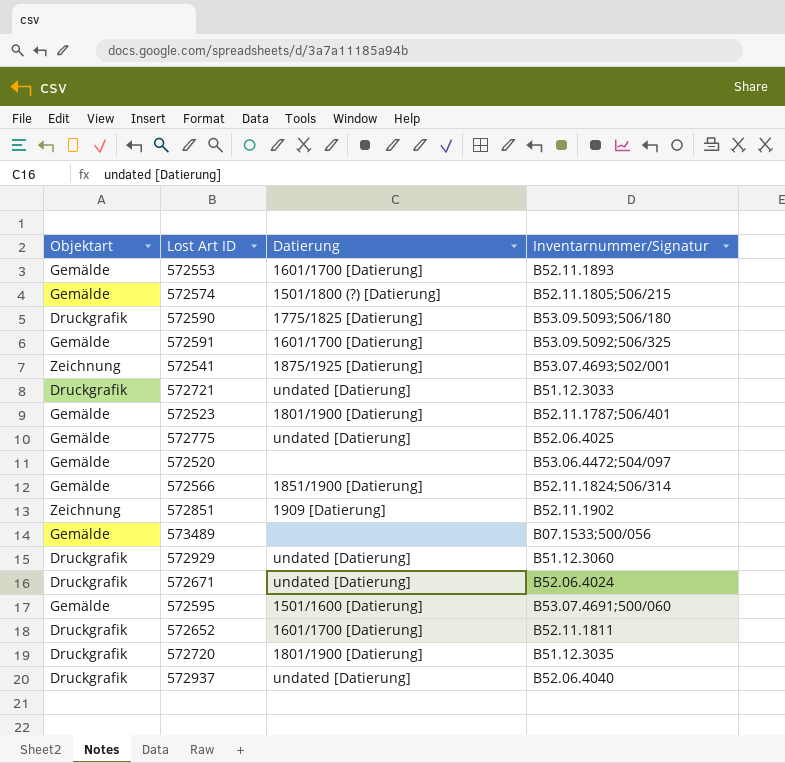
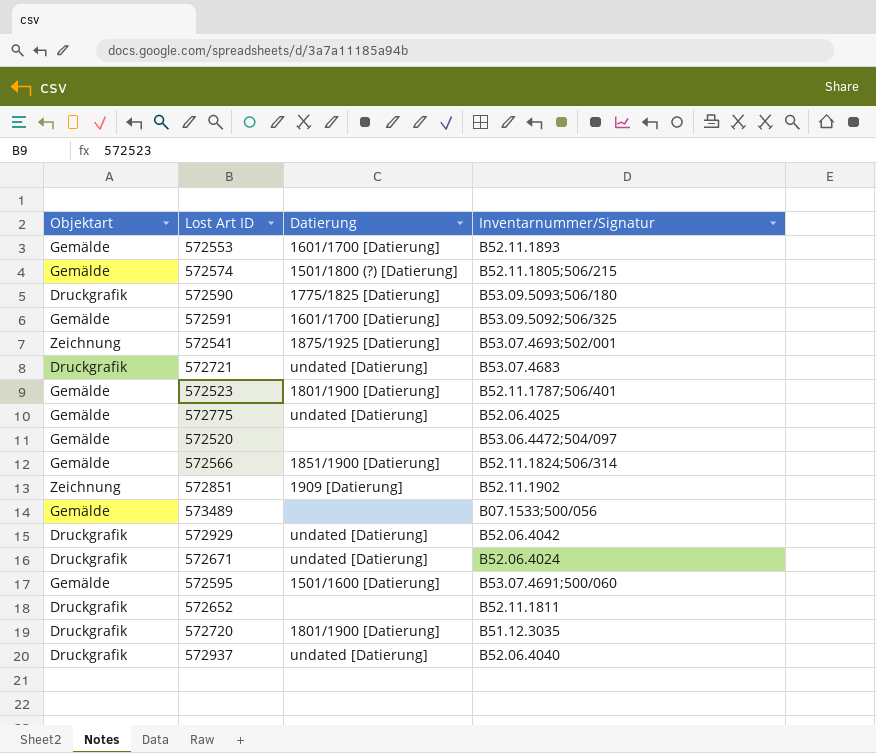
572721 | Inventarnummer/Signatur: B51.12.3033 -> B53.07.4683
572929 | Inventarnummer/Signatur: B51.12.3060 -> B52.06.4042
572652 | Datierung: 1601/1700 [Datierung] -> none

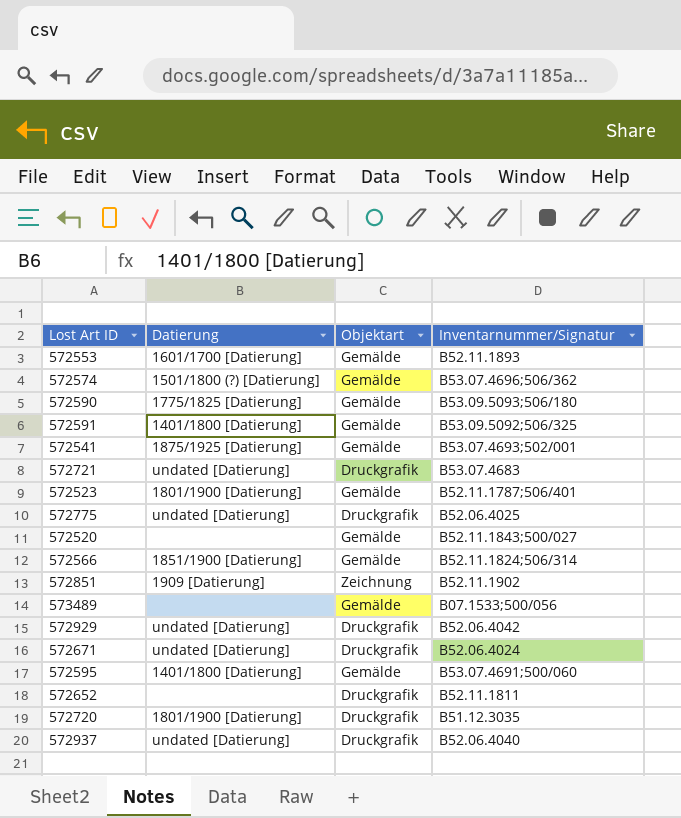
column Objektart | position: 1 -> 3
572574 | Inventarnummer/Signatur: B52.11.1805;506/215 -> B53.07.4696;506/362
572590 | Objektart: Druckgrafik -> Gemälde
572591 | Datierung: 1601/1700 [Datierung] -> 1401/1800 [Datierung]
572541 | Objektart: Zeichnung -> Gemälde
572775 | Objektart: Gemälde -> Druckgrafik
572520 | Inventarnummer/Signatur: B53.06.4472;504/097 -> B52.11.1843;500/027
572595 | Datierung: 1501/1600 [Datierung] -> 1401/1800 [Datierung]

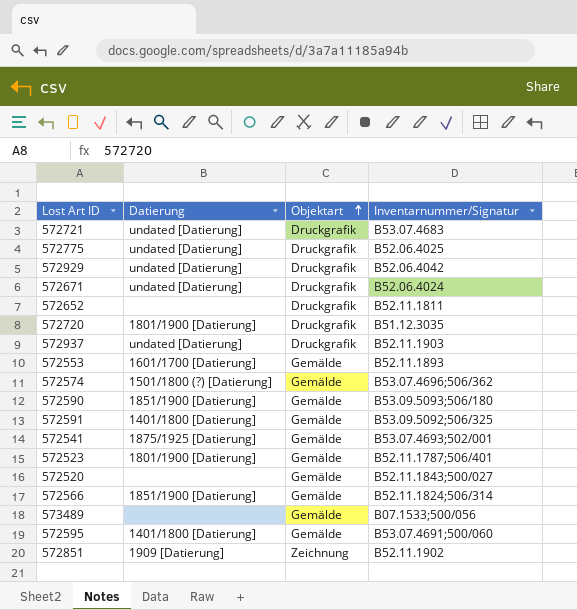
row order: none -> Objektart ascending
572937 | Inventarnummer/Signatur: B52.06.4040 -> B52.11.1903
572590 | Datierung: 1775/1825 [Datierung] -> 1851/1900 [Datierung]

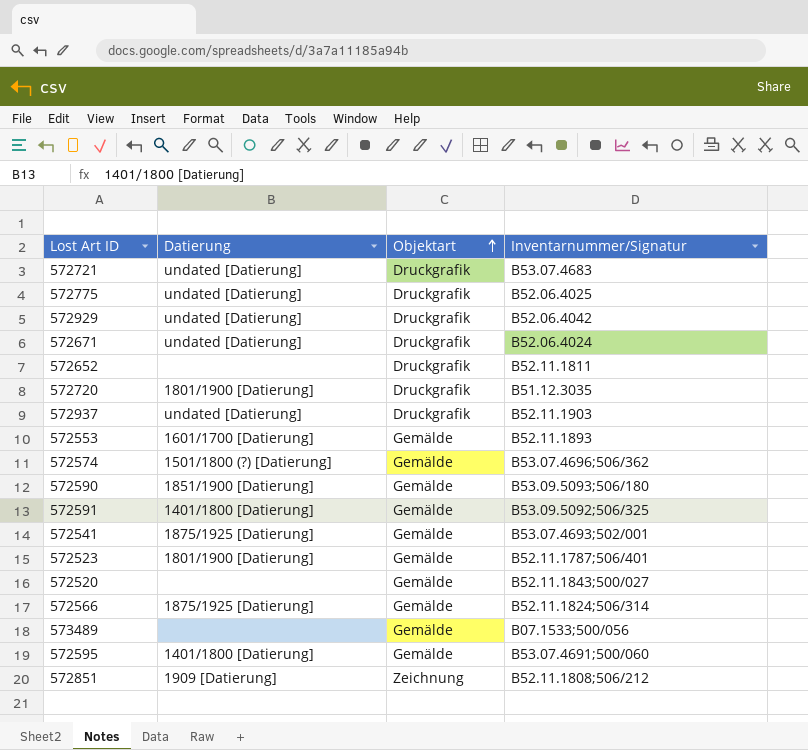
572566 | Datierung: 1851/1900 [Datierung] -> 1875/1925 [Datierung]
572851 | Inventarnummer/Signatur: B52.11.1902 -> B52.11.1808;506/212

